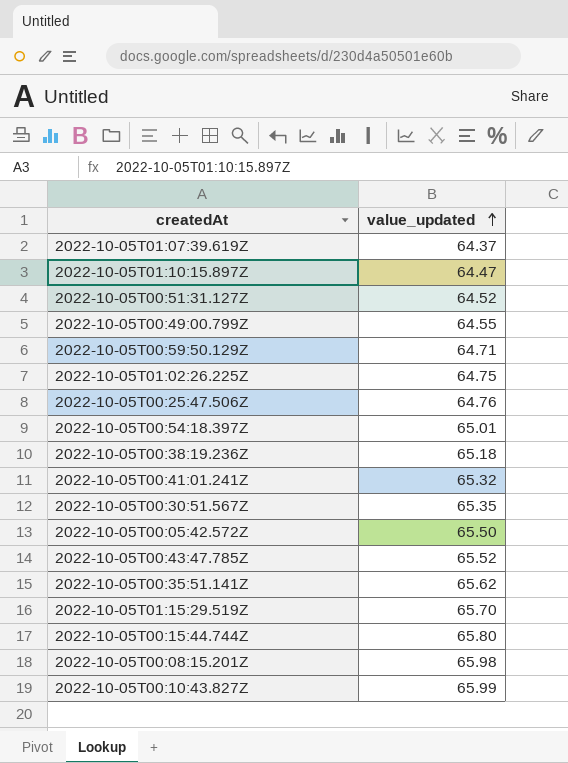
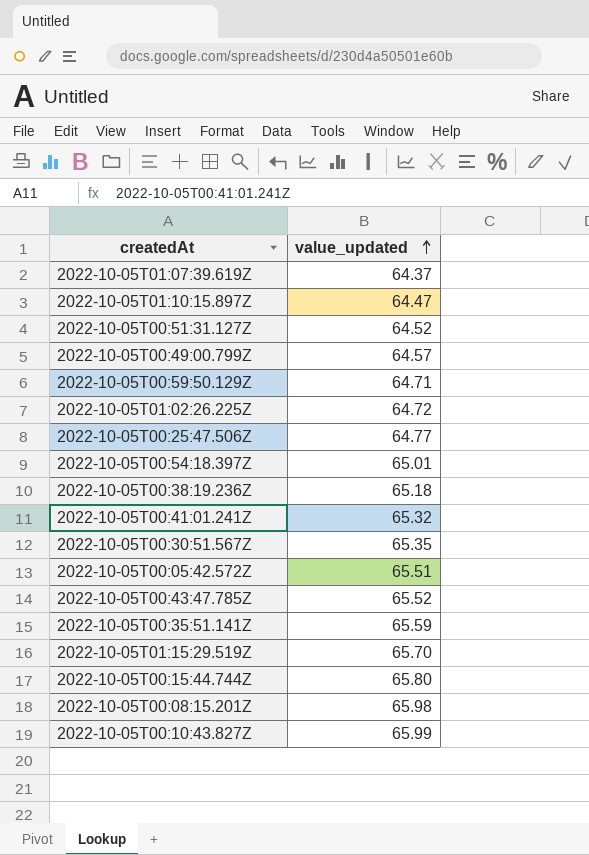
2022-10-05T00:49:00.799Z | value_updated: 64.55 -> 64.57
2022-10-05T01:02:26.225Z | value_updated: 64.75 -> 64.72
2022-10-05T00:25:47.506Z | value_updated: 64.76 -> 64.77
2022-10-05T00:05:42.572Z | value_updated: 65.50 -> 65.51
2022-10-05T00:35:51.141Z | value_updated: 65.62 -> 65.59

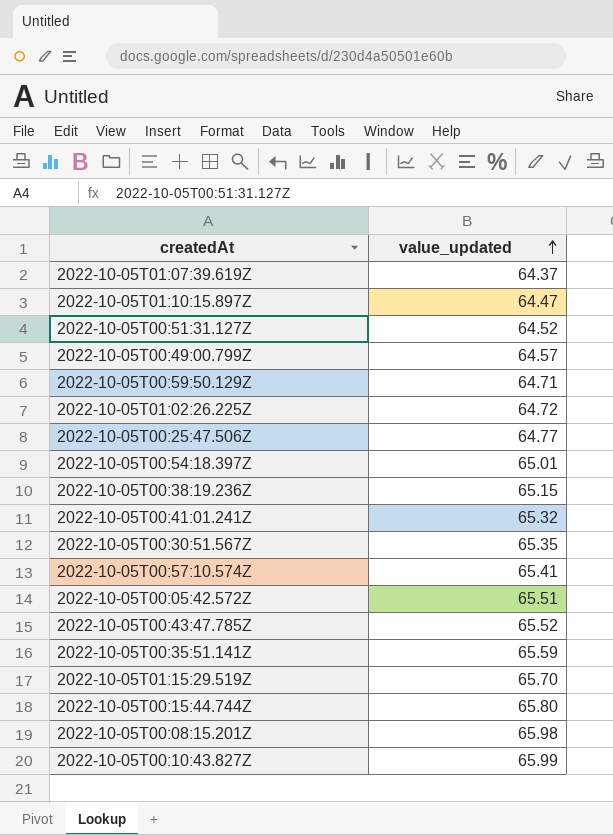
2022-10-05T00:38:19.236Z | value_updated: 65.18 -> 65.15
row 2022-10-05T00:57:10.574Z: none -> 65.41

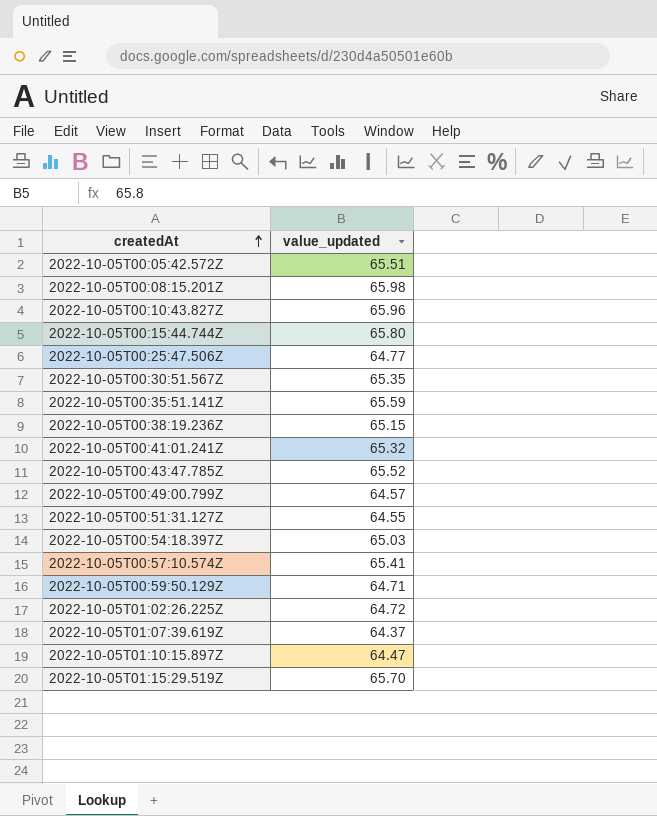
row order: value_updated ascending -> createdAt ascending
2022-10-05T00:10:43.827Z | value_updated: 65.99 -> 65.96
2022-10-05T00:51:31.127Z | value_updated: 64.52 -> 64.55
2022-10-05T00:54:18.397Z | value_updated: 65.01 -> 65.03

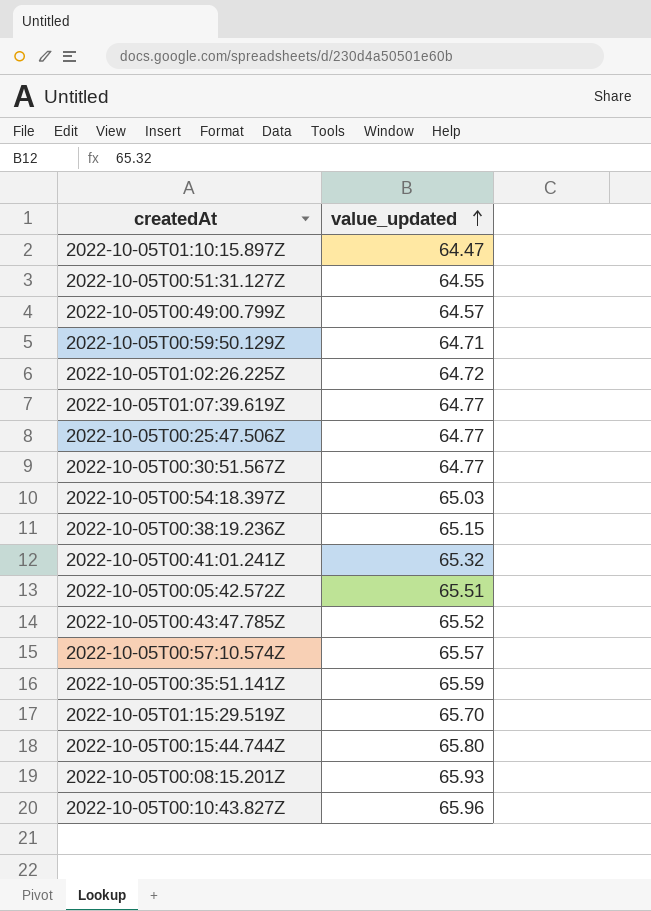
row order: createdAt ascending -> value_updated ascending
2022-10-05T01:07:39.619Z | value_updated: 64.37 -> 64.77
2022-10-05T00:30:51.567Z | value_updated: 65.35 -> 64.77
2022-10-05T00:57:10.574Z | value_updated: 65.41 -> 65.57
2022-10-05T00:08:15.201Z | value_updated: 65.98 -> 65.93

